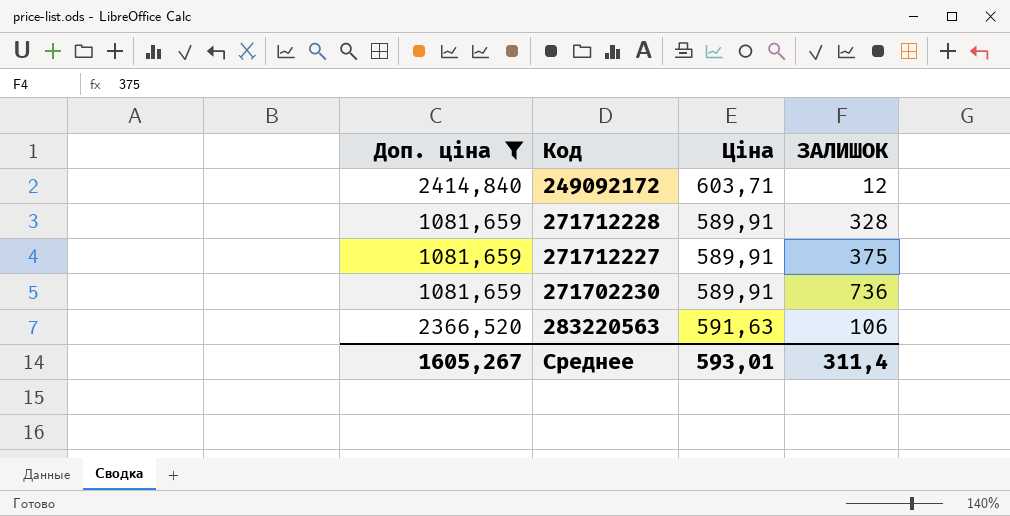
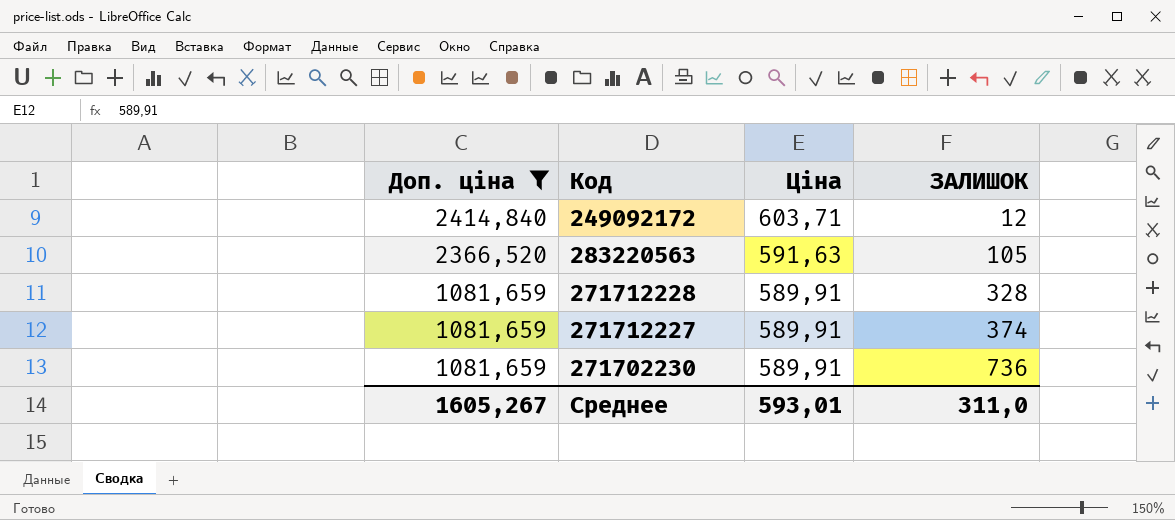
row order: none -> Доп. ціна descending
283220563 | ЗАЛИШОК: 106 -> 105
271712227 | ЗАЛИШОК: 375 -> 374
Среднее | ЗАЛИШОК: 311,4 -> 311,0

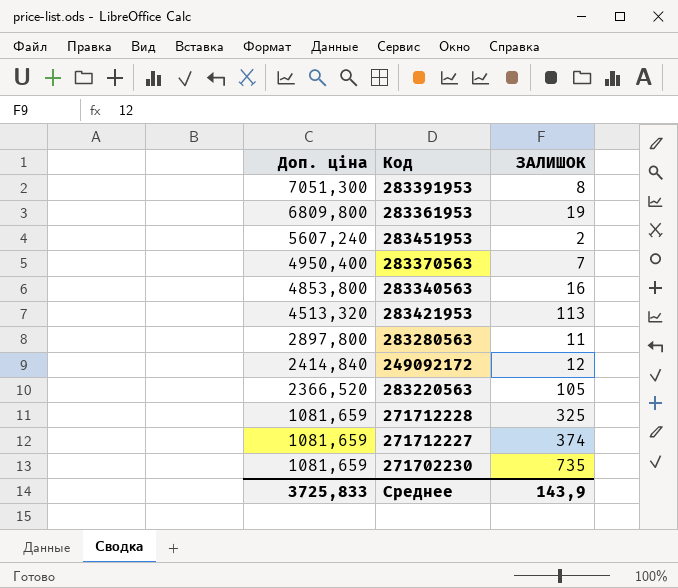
filter: Доп. ціна <= 2414,840 -> none
column Ціна | position: 3 -> none
271712228 | ЗАЛИШОК: 328 -> 325
271702230 | ЗАЛИШОК: 736 -> 735
Среднее | Доп. ціна: 1605,267 -> 3725,833
Среднее | ЗАЛИШОК: 311,0 -> 143,9

